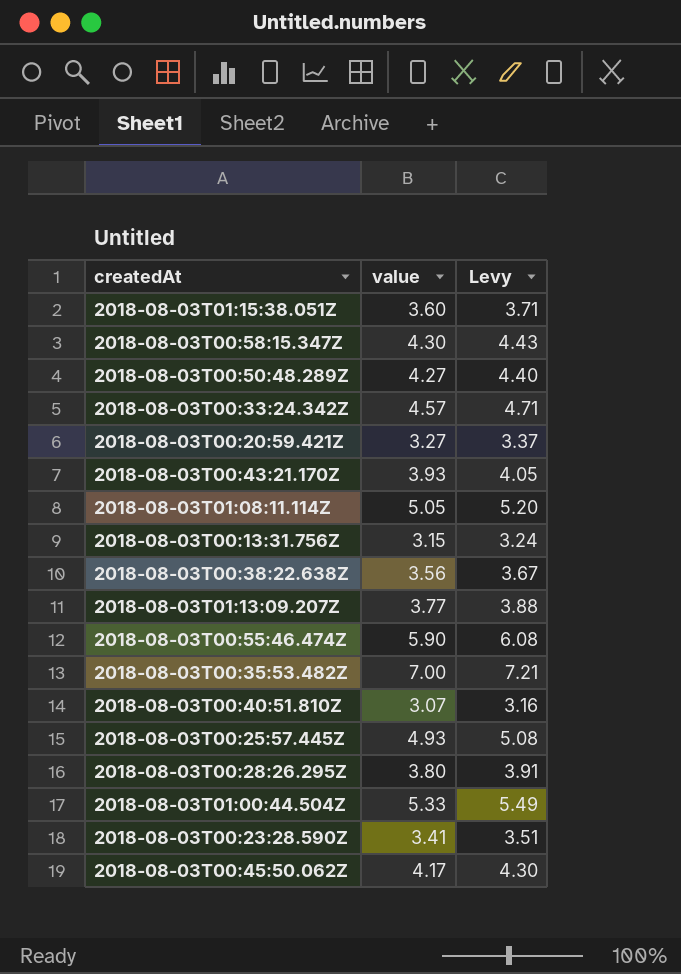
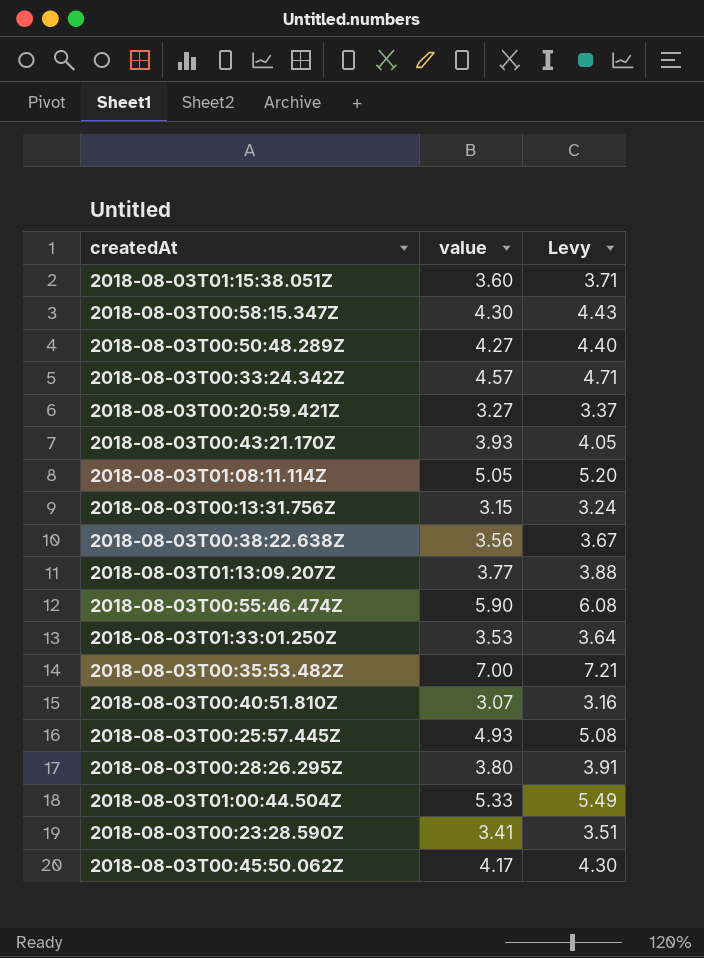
row 2018-08-03T01:33:01.250Z: none -> 3.53 | 3.64

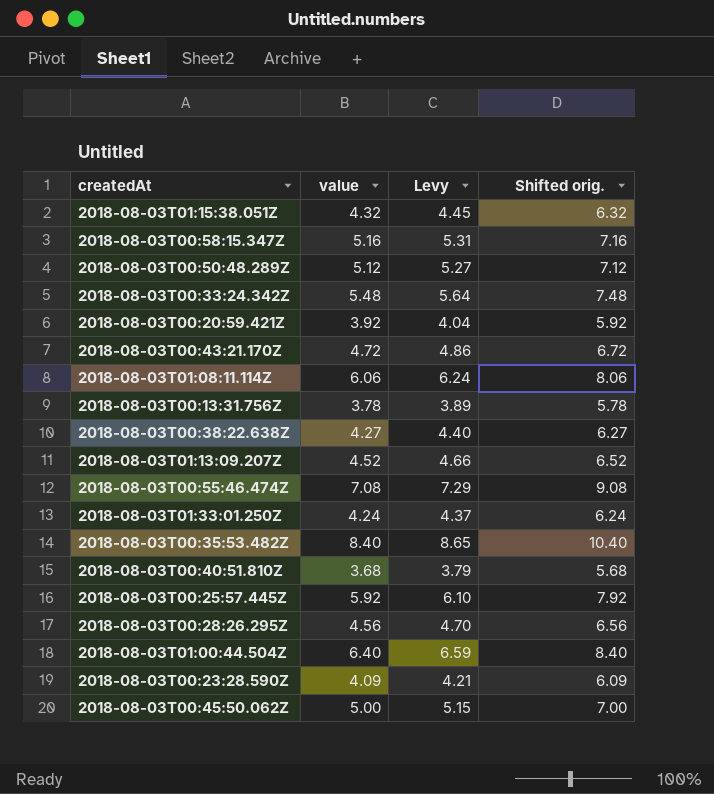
column Shifted orig. | formula: none -> [value] + 2
2018-08-03T01:15:38.051Z | value: 3.60 -> 4.32
2018-08-03T01:15:38.051Z | Levy: 3.71 -> 4.45
2018-08-03T00:58:15.347Z | value: 4.30 -> 5.16
2018-08-03T00:58:15.347Z | Levy: 4.43 -> 5.31
2018-08-03T00:50:48.289Z | value: 4.27 -> 5.12
2018-08-03T00:50:48.289Z | Levy: 4.40 -> 5.27
2018-08-03T00:33:24.342Z | value: 4.57 -> 5.48
2018-08-03T00:33:24.342Z | Levy: 4.71 -> 5.64
2018-08-03T00:20:59.421Z | value: 3.27 -> 3.92
2018-08-03T00:20:59.421Z | Levy: 3.37 -> 4.04
2018-08-03T00:43:21.170Z | value: 3.93 -> 4.72
2018-08-03T00:43:21.170Z | Levy: 4.05 -> 4.86
2018-08-03T01:08:11.114Z | value: 5.05 -> 6.06
2018-08-03T01:08:11.114Z | Levy: 5.20 -> 6.24
2018-08-03T00:13:31.756Z | value: 3.15 -> 3.78
2018-08-03T00:13:31.756Z | Levy: 3.24 -> 3.89
2018-08-03T00:38:22.638Z | value: 3.56 -> 4.27
2018-08-03T00:38:22.638Z | Levy: 3.67 -> 4.40
2018-08-03T01:13:09.207Z | value: 3.77 -> 4.52
2018-08-03T01:13:09.207Z | Levy: 3.88 -> 4.66
2018-08-03T00:55:46.474Z | value: 5.90 -> 7.08
2018-08-03T00:55:46.474Z | Levy: 6.08 -> 7.29
2018-08-03T01:33:01.250Z | value: 3.53 -> 4.24
2018-08-03T01:33:01.250Z | Levy: 3.64 -> 4.37
2018-08-03T00:35:53.482Z | value: 7.00 -> 8.40
2018-08-03T00:35:53.482Z | Levy: 7.21 -> 8.65
2018-08-03T00:40:51.810Z | value: 3.07 -> 3.68
2018-08-03T00:40:51.810Z | Levy: 3.16 -> 3.79
2018-08-03T00:25:57.445Z | value: 4.93 -> 5.92
2018-08-03T00:25:57.445Z | Levy: 5.08 -> 6.10
2018-08-03T00:28:26.295Z | value: 3.80 -> 4.56
2018-08-03T00:28:26.295Z | Levy: 3.91 -> 4.70
2018-08-03T01:00:44.504Z | value: 5.33 -> 6.40
2018-08-03T01:00:44.504Z | Levy: 5.49 -> 6.59
2018-08-03T00:23:28.590Z | value: 3.41 -> 4.09
2018-08-03T00:23:28.590Z | Levy: 3.51 -> 4.21
2018-08-03T00:45:50.062Z | value: 4.17 -> 5.00
2018-08-03T00:45:50.062Z | Levy: 4.30 -> 5.15

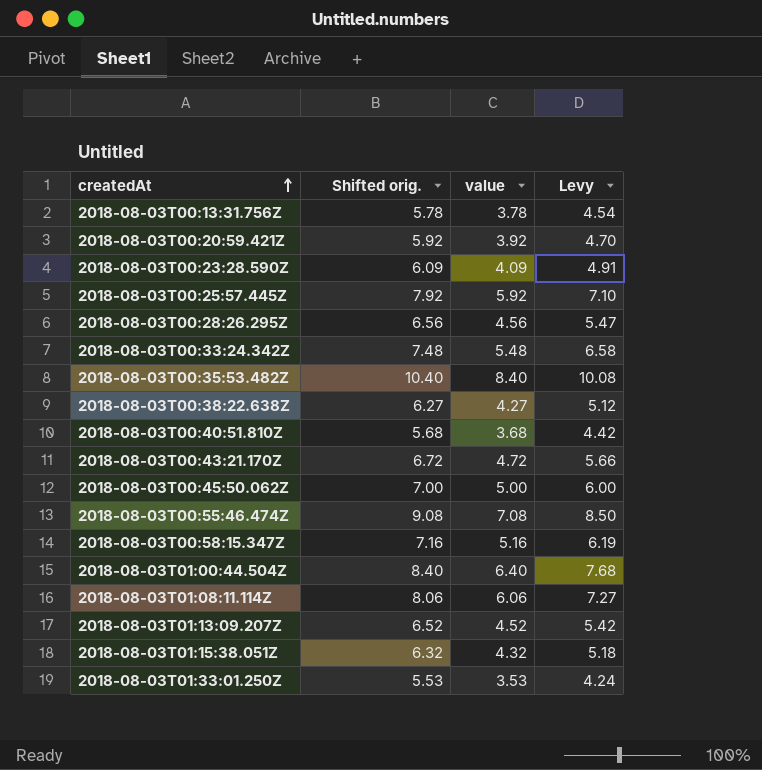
row order: none -> createdAt ascending
column Shifted orig. | position: 4 -> 2
column Levy | formula: [value] * 1.03 -> [value] * 1.2
row 2018-08-03T00:50:48.289Z: 5.12 | 5.27 | 7.12 -> none
2018-08-03T01:33:01.250Z | Shifted orig.: 6.24 -> 5.53
2018-08-03T01:33:01.250Z | value: 4.24 -> 3.53

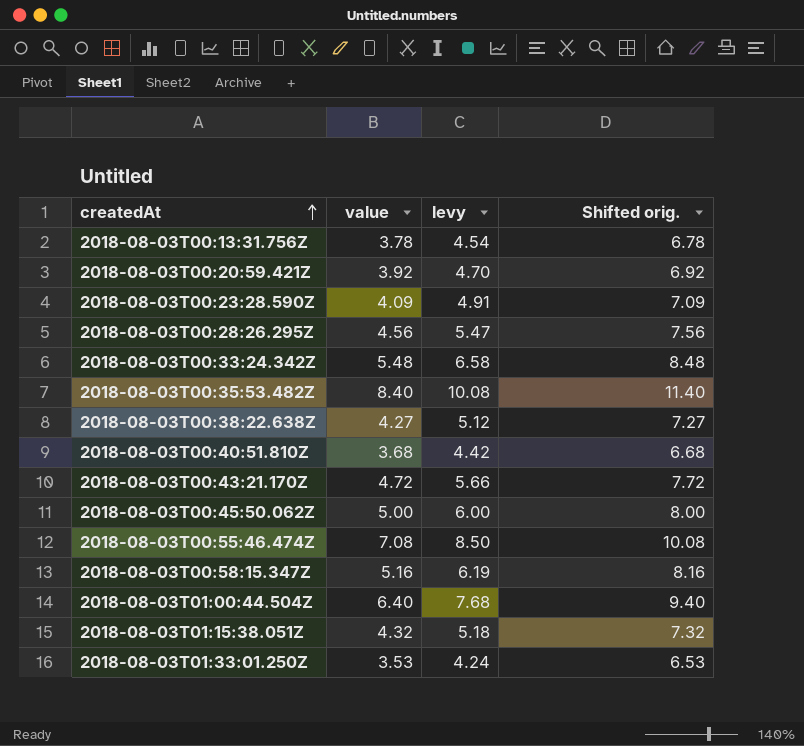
column name: Levy -> levy
column Shifted orig. | formula: [value] + 2 -> [value] + 3
column Shifted orig. | position: 2 -> 4
row 2018-08-03T00:25:57.445Z: 7.92 | 5.92 | 7.10 -> none
row 2018-08-03T01:08:11.114Z: 8.06 | 6.06 | 7.27 -> none
row 2018-08-03T01:13:09.207Z: 6.52 | 4.52 | 5.42 -> none

